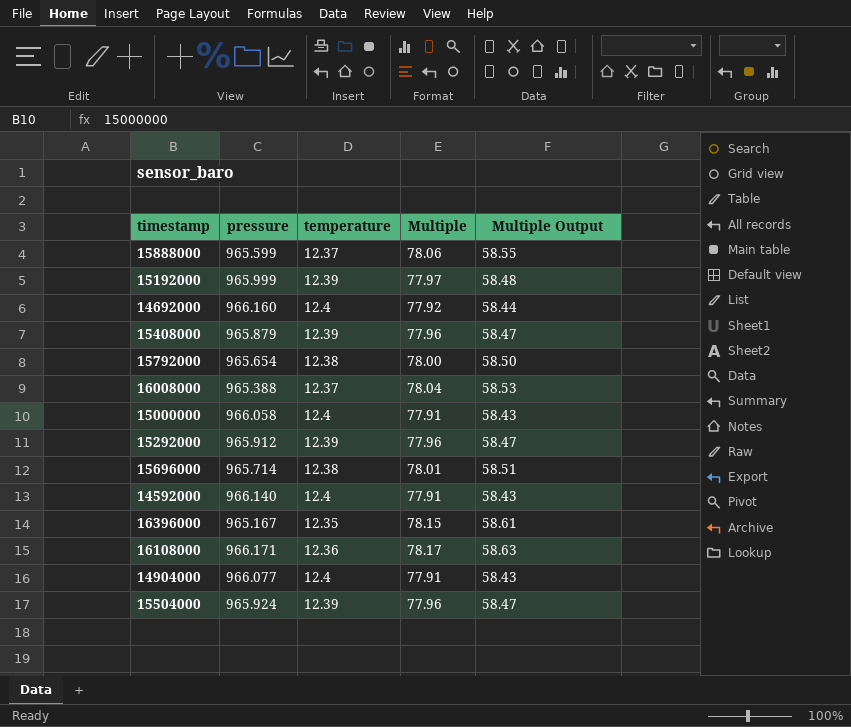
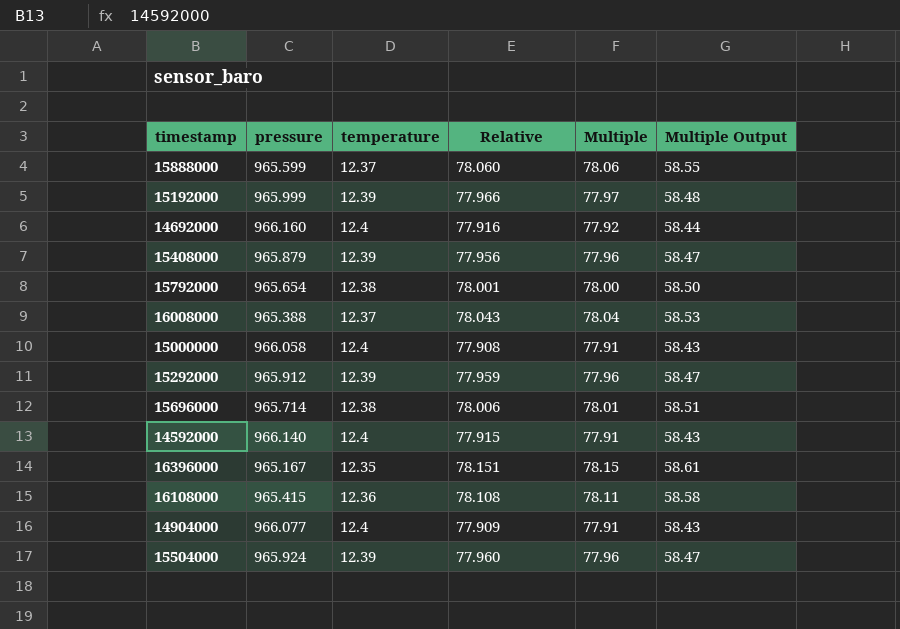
column Relative | formula: none -> [pressure] / [temperature]
16108000 | pressure: 966.171 -> 965.415
16108000 | Multiple: 78.17 -> 78.11
16108000 | Multiple Output: 58.63 -> 58.58

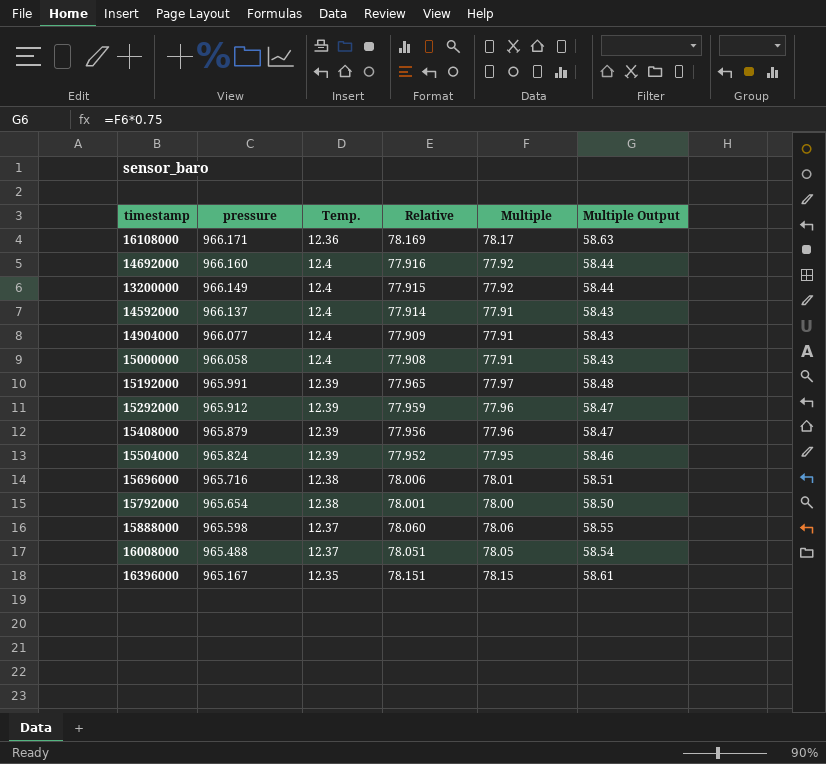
row order: none -> pressure descending
column name: temperature -> Temp.
16108000 | pressure: 965.415 -> 966.171
16108000 | Relative: 78.108 -> 78.169
16108000 | Multiple: 78.11 -> 78.17
16108000 | Multiple Output: 58.58 -> 58.63
row 13200000: none -> 966.149 | 12.4 | 77.915 | 77.92 | 58.44
14592000 | pressure: 966.140 -> 966.137
14592000 | Relative: 77.915 -> 77.914
15192000 | pressure: 965.999 -> 965.991
15192000 | Relative: 77.966 -> 77.965
15504000 | pressure: 965.924 -> 965.824
15504000 | Relative: 77.960 -> 77.952
15504000 | Multiple: 77.96 -> 77.95
15504000 | Multiple Output: 58.47 -> 58.46
15696000 | pressure: 965.714 -> 965.716
15888000 | pressure: 965.599 -> 965.598
16008000 | pressure: 965.388 -> 965.488
16008000 | Relative: 78.043 -> 78.051
16008000 | Multiple: 78.04 -> 78.05
16008000 | Multiple Output: 58.53 -> 58.54

